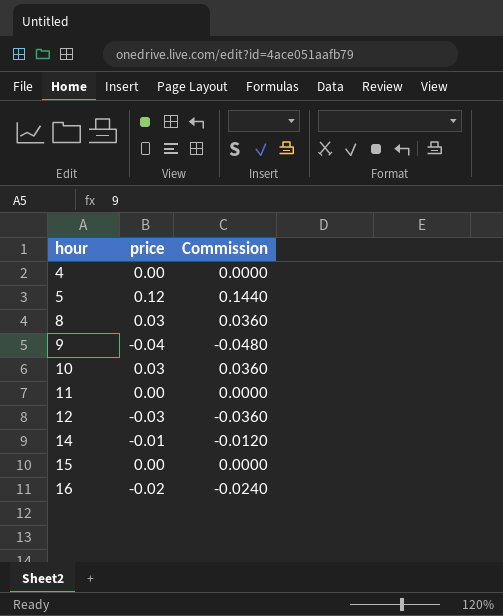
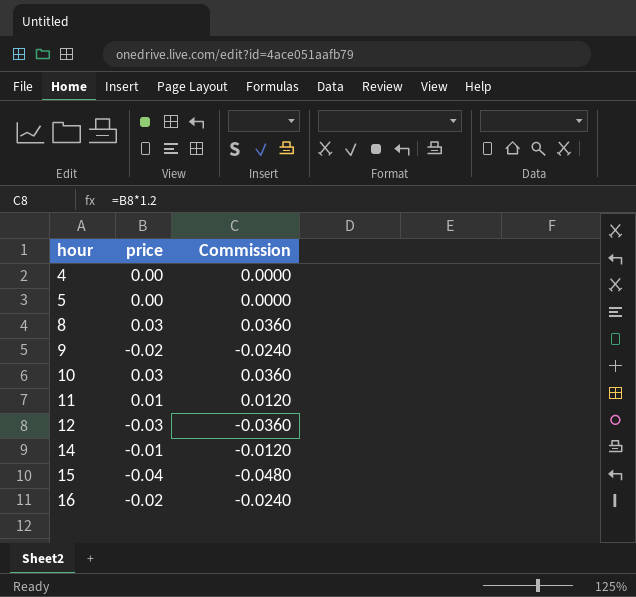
5 | price: 0.12 -> 0.00
5 | Commission: 0.1440 -> 0.0000
9 | price: -0.04 -> -0.02
9 | Commission: -0.0480 -> -0.0240
11 | price: 0.00 -> 0.01
11 | Commission: 0.0000 -> 0.0120
15 | price: 0.00 -> -0.04
15 | Commission: 0.0000 -> -0.0480

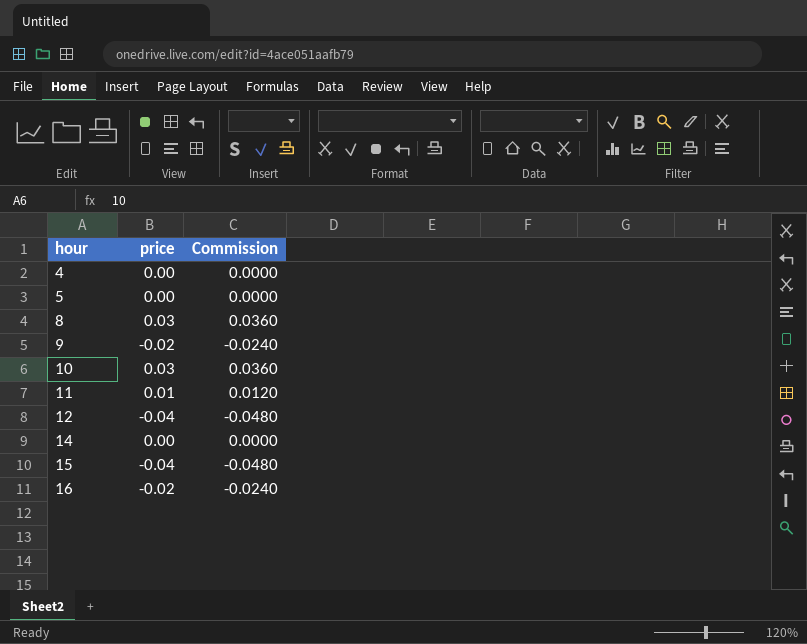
12 | price: -0.03 -> -0.04
12 | Commission: -0.0360 -> -0.0480
14 | price: -0.01 -> 0.00
14 | Commission: -0.0120 -> 0.0000

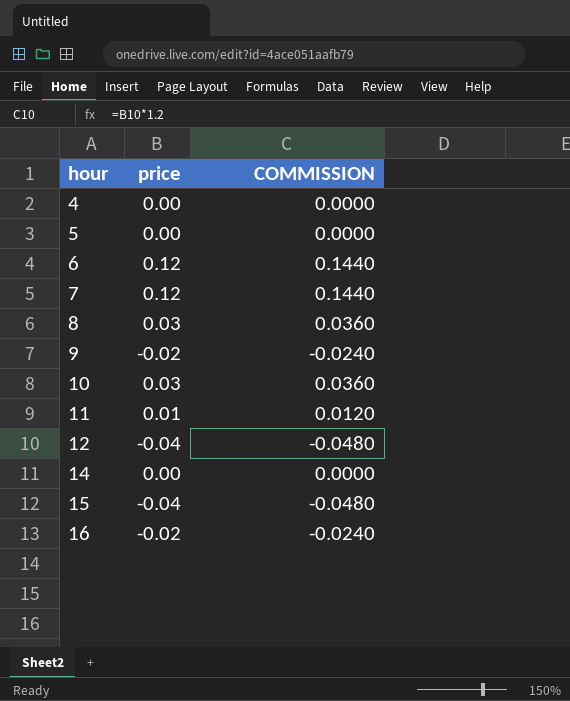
column name: Commission -> COMMISSION
row 6: none -> 0.12 | 0.1440
row 7: none -> 0.12 | 0.1440

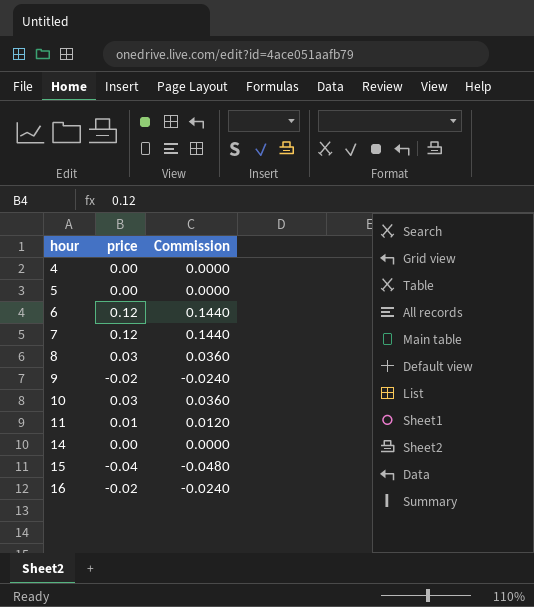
column name: COMMISSION -> Commission
row 12: -0.04 | -0.0480 -> none

